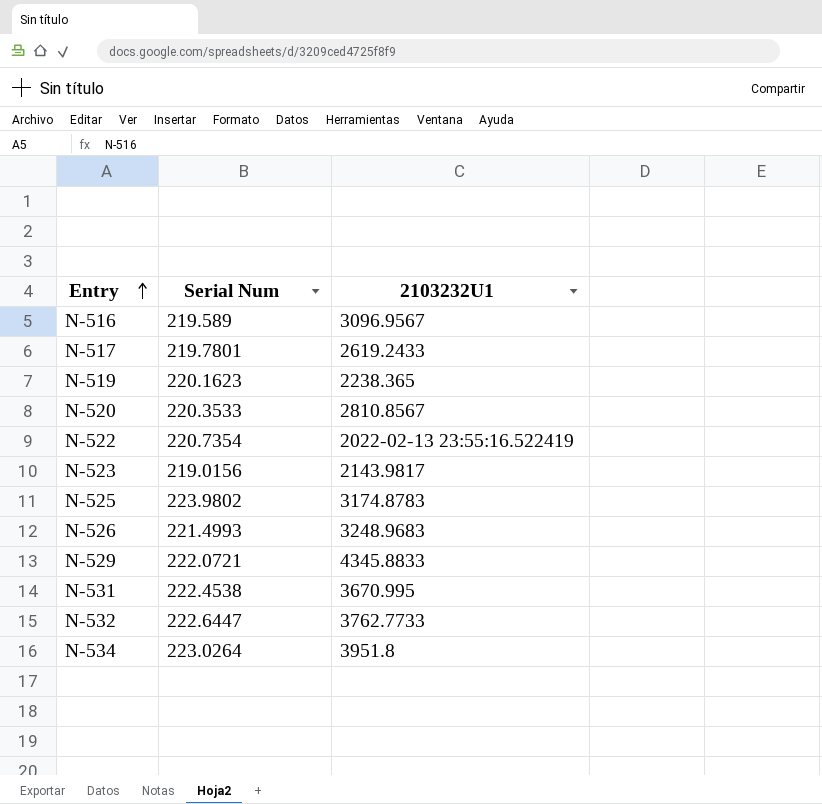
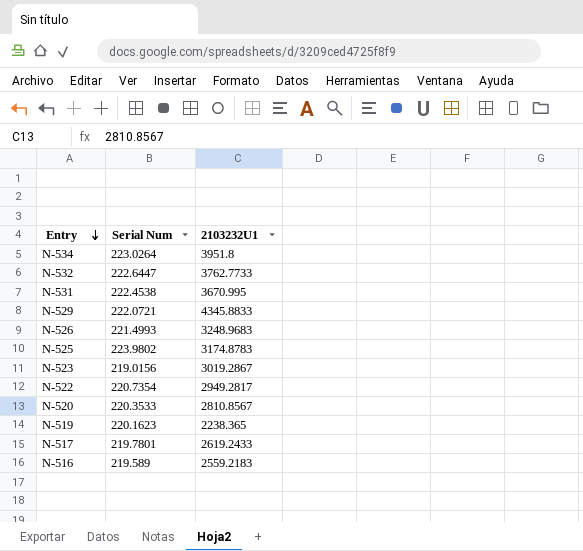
row order: Entry ascending -> Entry descending
N-523 | 2103232U1: 2143.9817 -> 3019.2867
N-522 | 2103232U1: 2022-02-13 23:55:16.522419 -> 2949.2817
N-516 | 2103232U1: 3096.9567 -> 2559.2183

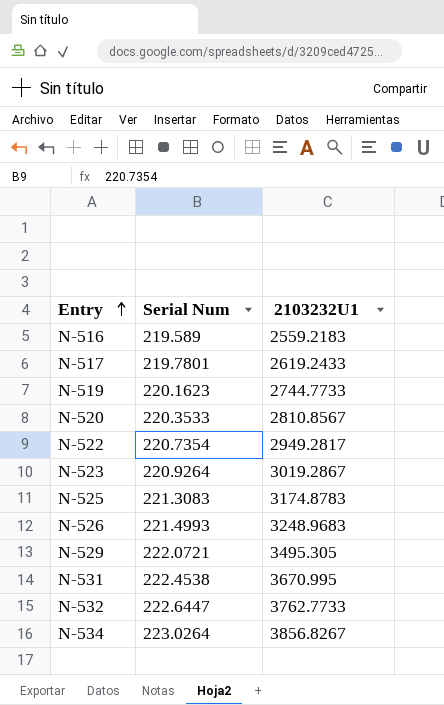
row order: Entry descending -> Entry ascending
N-519 | 2103232U1: 2238.365 -> 2744.7733
N-523 | Serial Num: 219.0156 -> 220.9264
N-525 | Serial Num: 223.9802 -> 221.3083
N-529 | 2103232U1: 4345.8833 -> 3495.305
N-534 | 2103232U1: 3951.8 -> 3856.8267

